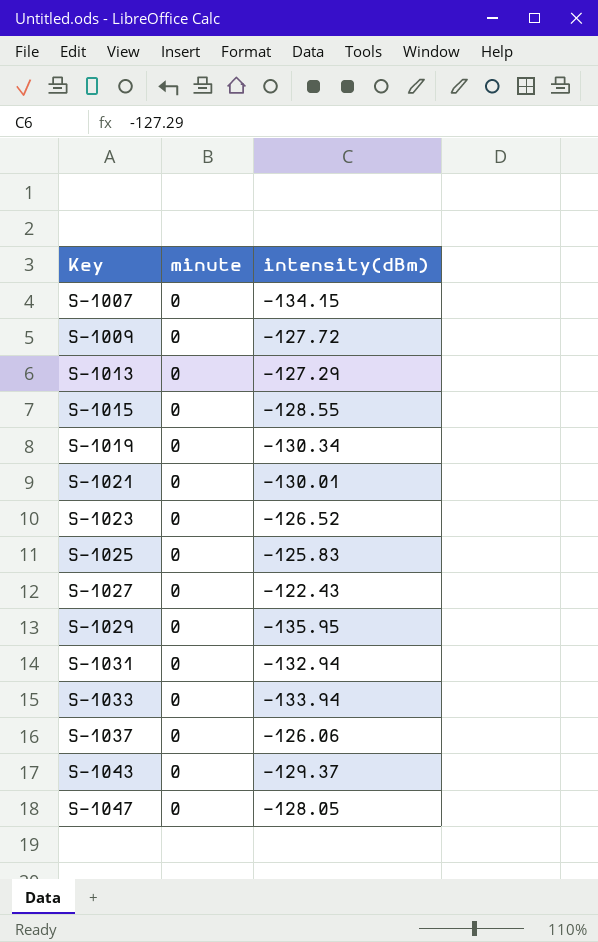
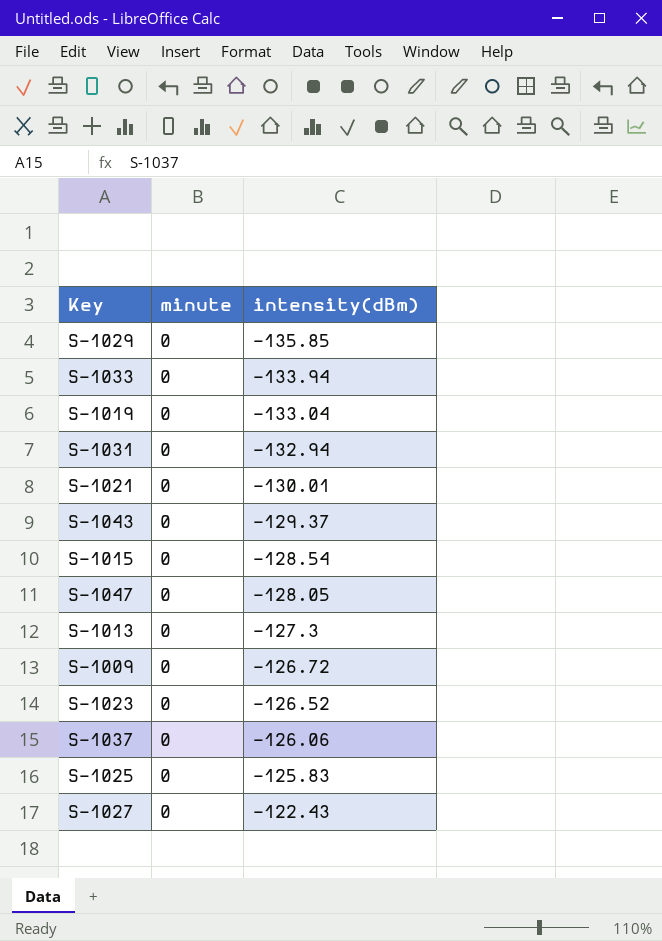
row order: Key ascending -> intensity(dBm) ascending
row S-1007: 0 | -134.15 -> none
S-1029 | intensity(dBm): -135.95 -> -135.85
S-1019 | intensity(dBm): -130.34 -> -133.04
S-1015 | intensity(dBm): -128.55 -> -128.54
S-1013 | intensity(dBm): -127.29 -> -127.3
S-1009 | intensity(dBm): -127.72 -> -126.72

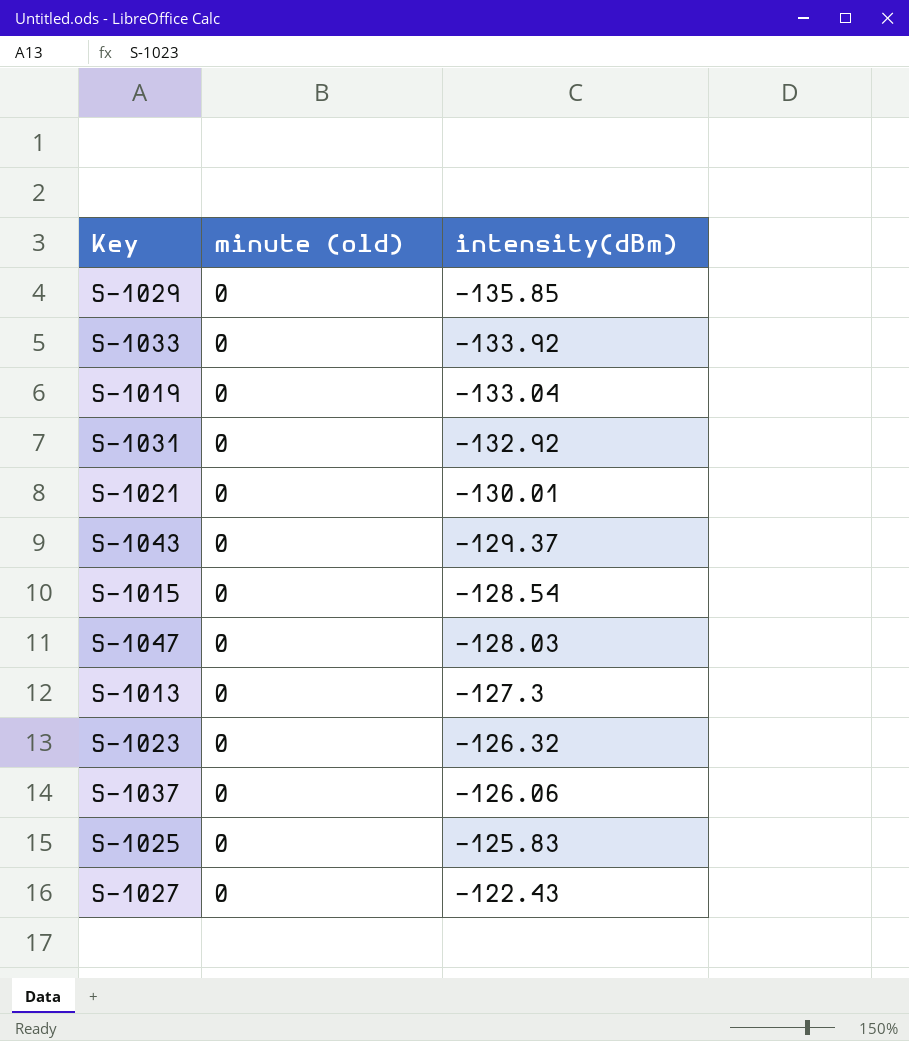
column name: minute -> minute (old)
row S-1009: 0 | -126.72 -> none
S-1033 | intensity(dBm): -133.94 -> -133.92
S-1031 | intensity(dBm): -132.94 -> -132.92
S-1047 | intensity(dBm): -128.05 -> -128.03
S-1023 | intensity(dBm): -126.52 -> -126.32

